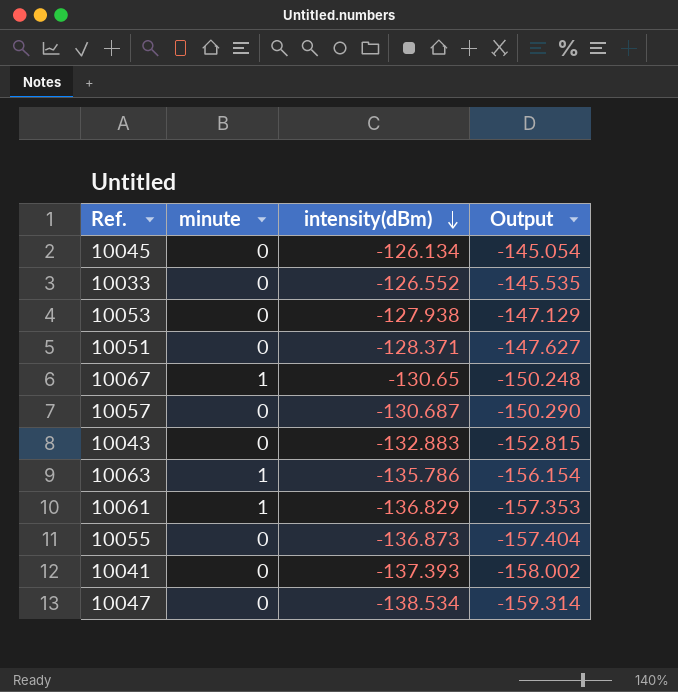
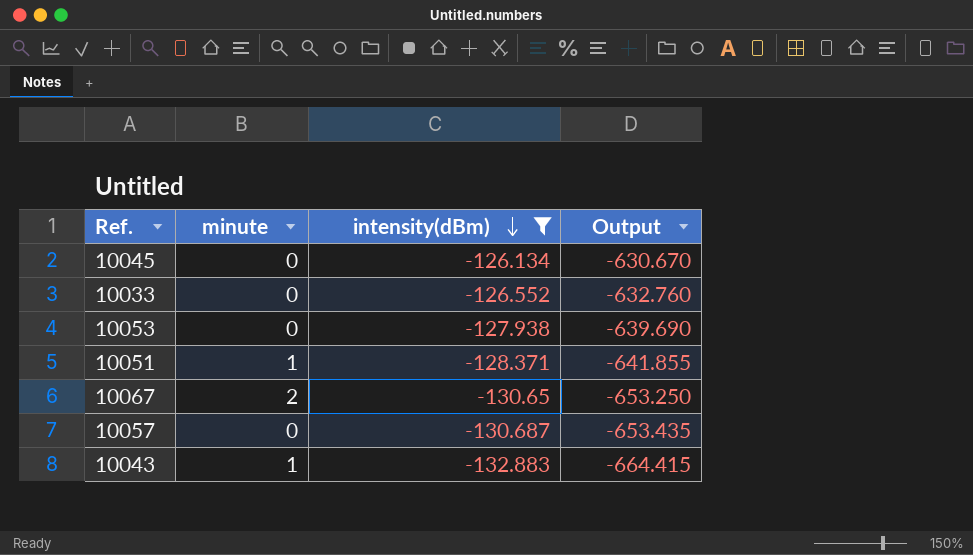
filter: none -> intensity(dBm) >= -132.883
column Output | formula: [intensity(dBm)] * 1.15 -> [intensity(dBm)] * 5
10051 | minute: 0 -> 1
10067 | minute: 1 -> 2
10043 | minute: 0 -> 1

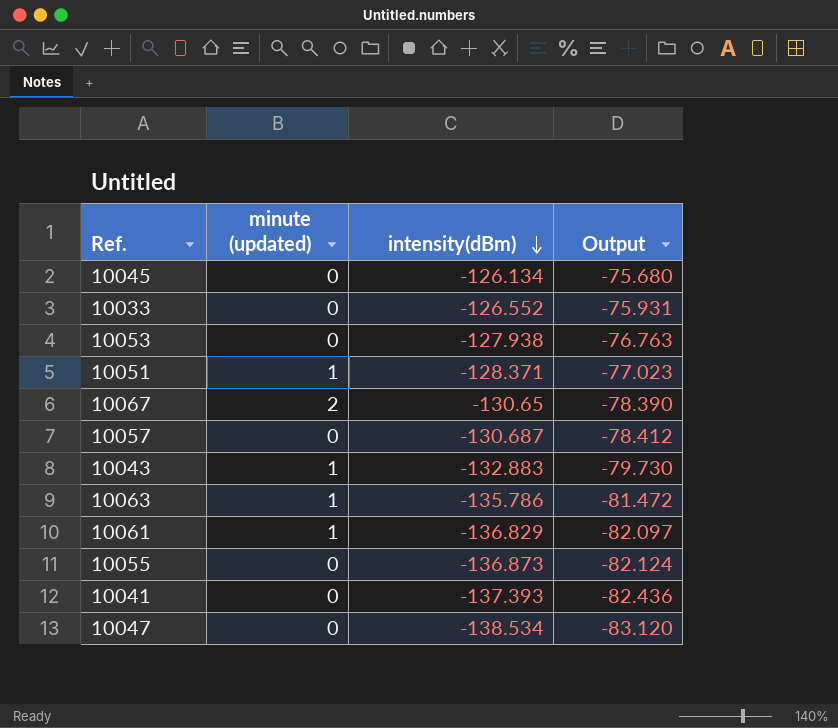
filter: intensity(dBm) >= -132.883 -> none
column name: minute -> minute (updated)
column Output | formula: [intensity(dBm)] * 5 -> [intensity(dBm)] * 0.6

